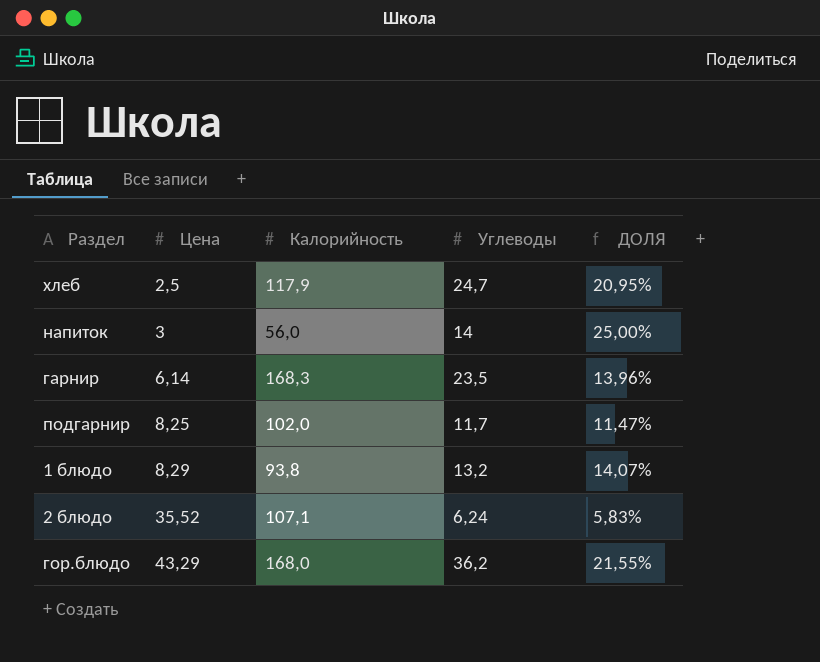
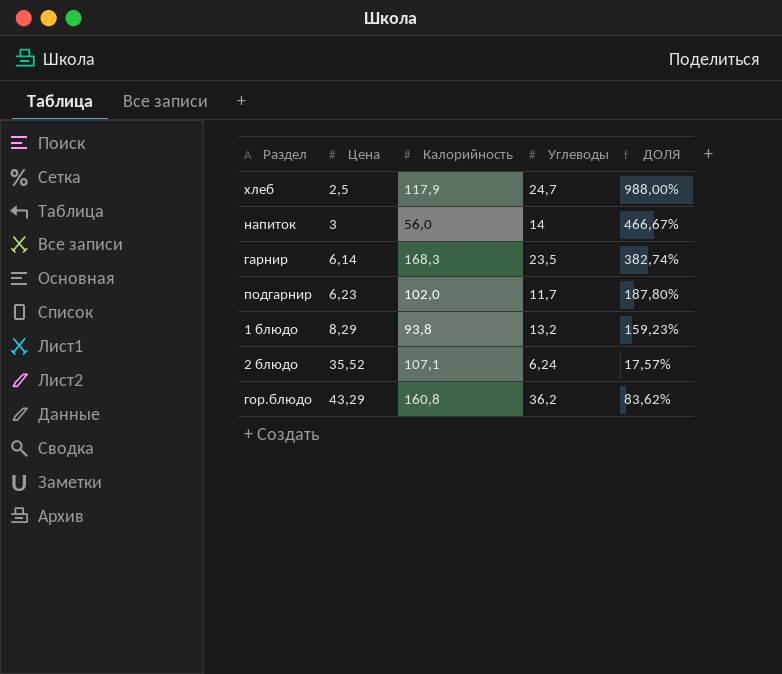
column ДОЛЯ | formula: [Углеводы] / [Калорийность] -> [Углеводы] / [Цена]
подгарнир | Цена: 8,25 -> 6,23
гор.блюдо | Калорийность: 168,0 -> 160,8

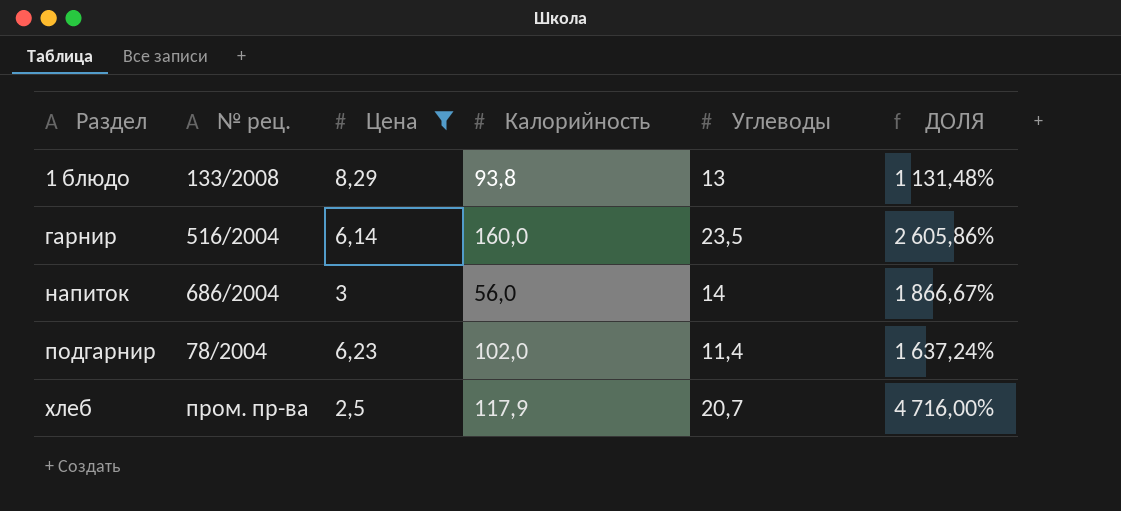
filter: none -> Цена <= 8,29
row order: Цена ascending -> Раздел ascending
column № рец. | position: none -> 2
column ДОЛЯ | formula: [Углеводы] / [Цена] -> [Калорийность] / [Цена]
1 блюдо | Углеводы: 13,2 -> 13
гарнир | Калорийность: 168,3 -> 160,0
подгарнир | Углеводы: 11,7 -> 11,4
хлеб | Углеводы: 24,7 -> 20,7

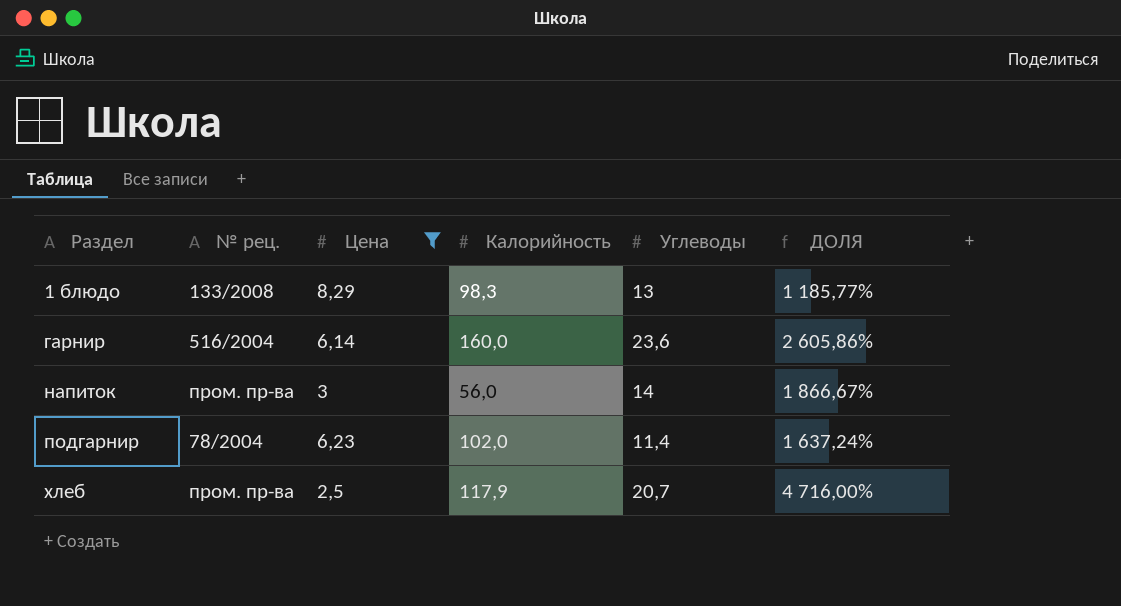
1 блюдо | Калорийность: 93,8 -> 98,3
1 блюдо | ДОЛЯ: 1 131,48% -> 1 185,77%
гарнир | Углеводы: 23,5 -> 23,6
напиток | № рец.: 686/2004 -> пром. пр-ва

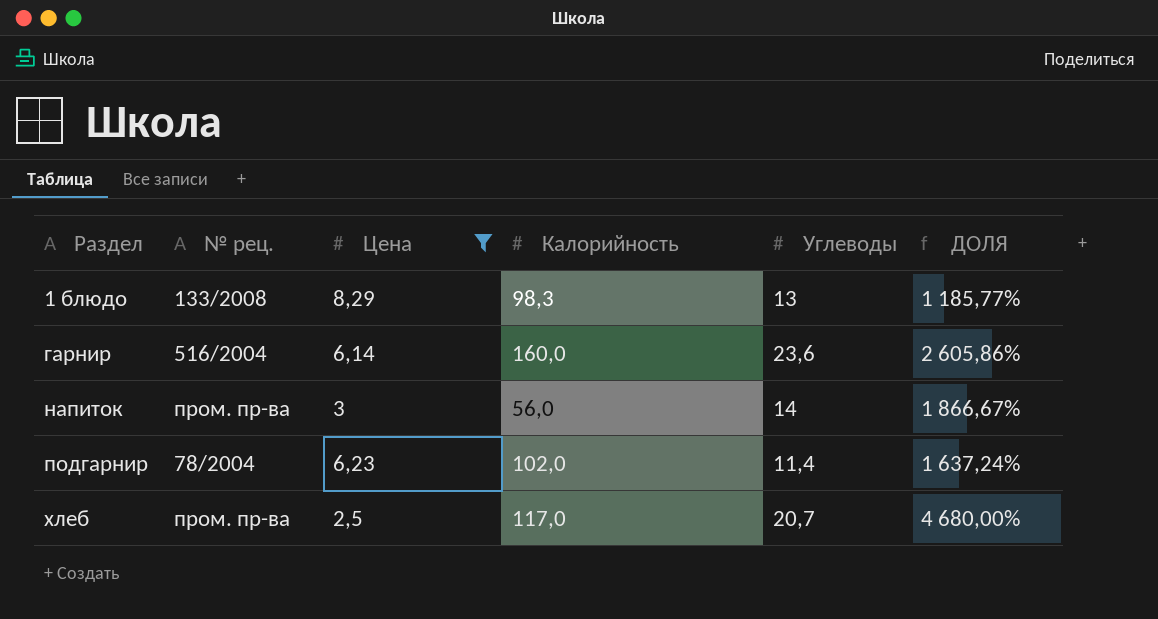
хлеб | Калорийность: 117,9 -> 117,0
хлеб | ДОЛЯ: 4 716,00% -> 4 680,00%

